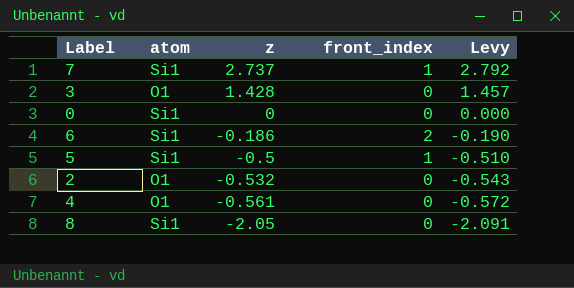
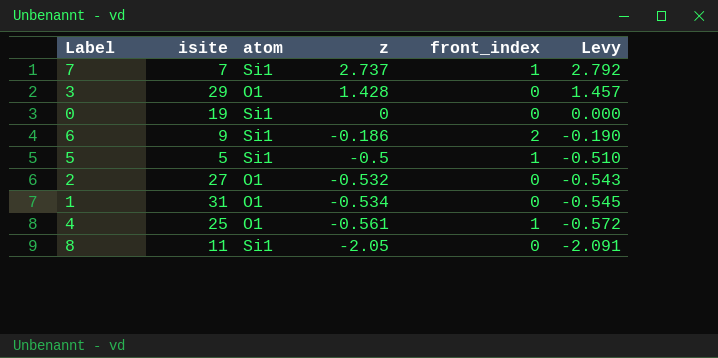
column isite | position: none -> 2
row 1: none -> 31 | O1 | -0.534 | 0 | -0.545
4 | front_index: 0 -> 1

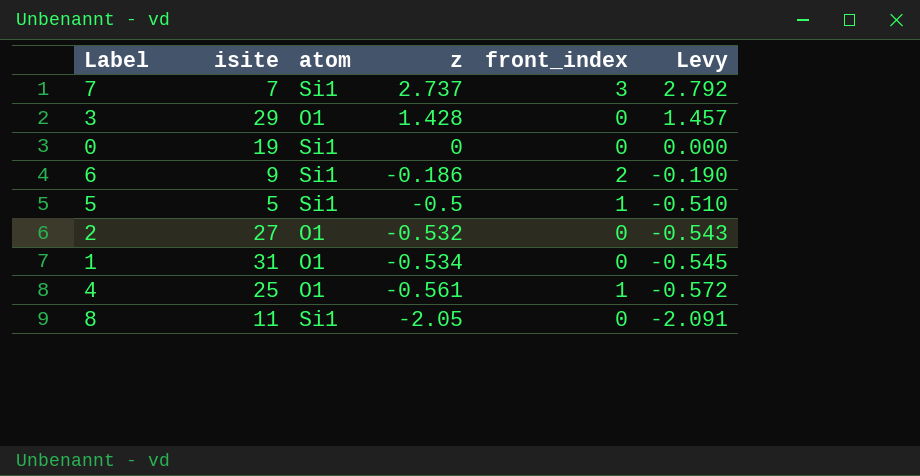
7 | front_index: 1 -> 3

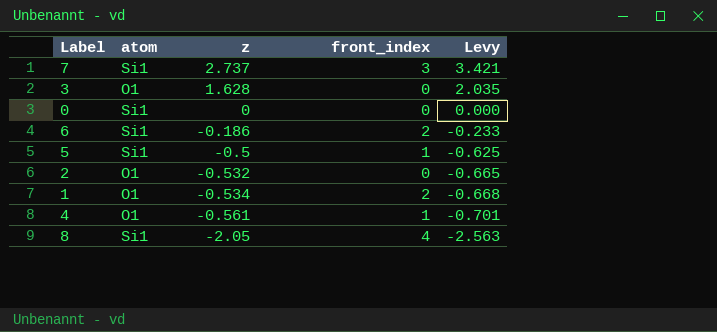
column isite | position: 2 -> none
column Levy | formula: [z] * 1.02 -> [z] * 1.25
3 | z: 1.428 -> 1.628
1 | front_index: 0 -> 2
8 | front_index: 0 -> 4

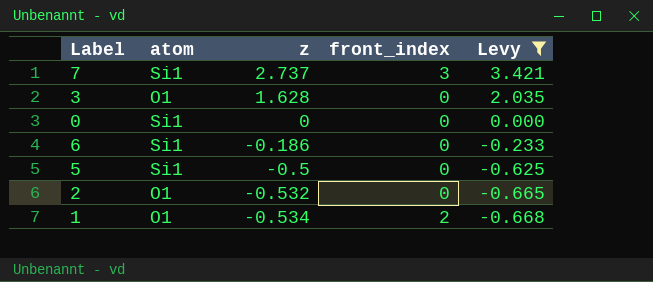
filter: none -> Levy >= -0.668
6 | front_index: 2 -> 0
5 | front_index: 1 -> 0

